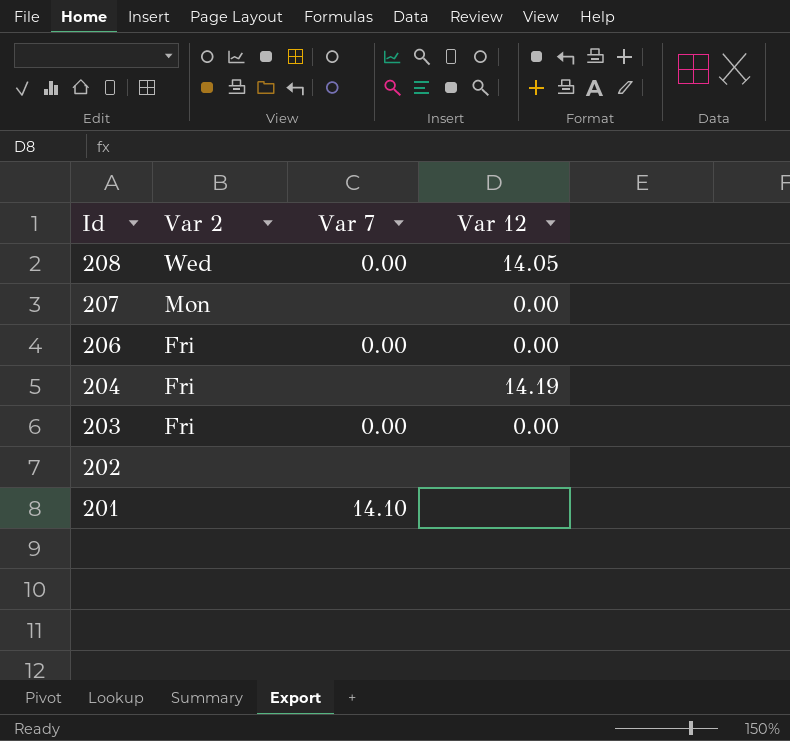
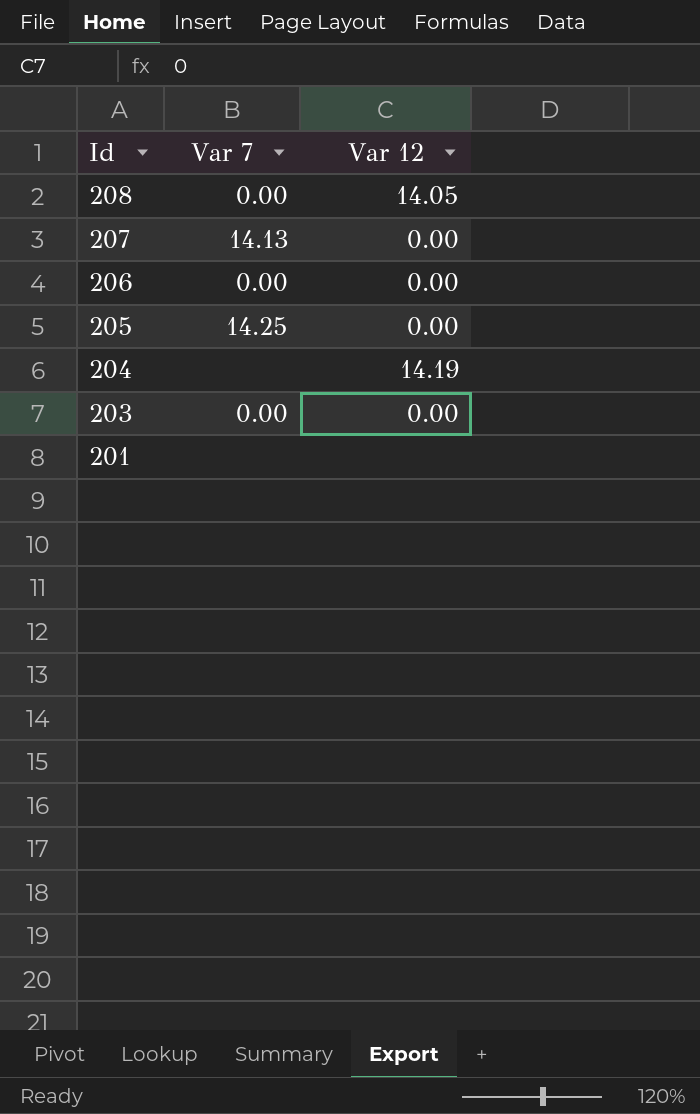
column Var 2 | position: 2 -> none
row 202: none | none | none -> none
207 | Var 7: none -> 14.13
row 205: none -> 14.25 | 0.00
201 | Var 7: 14.10 -> none

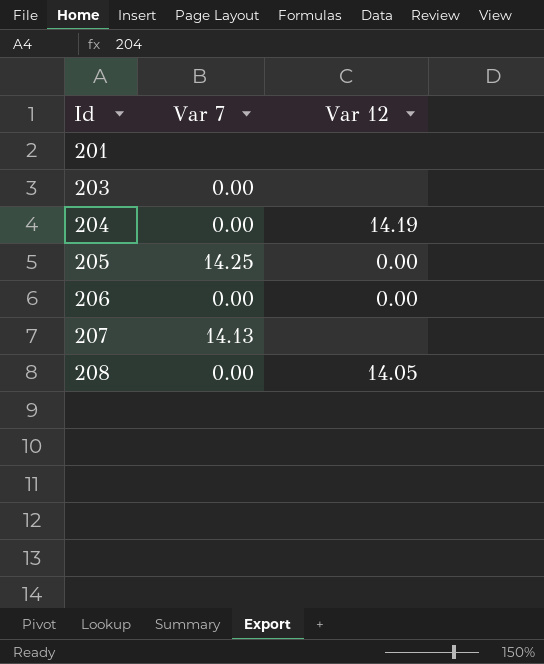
row order: Id descending -> Id ascending
203 | Var 12: 0.00 -> none
204 | Var 7: none -> 0.00
207 | Var 12: 0.00 -> none

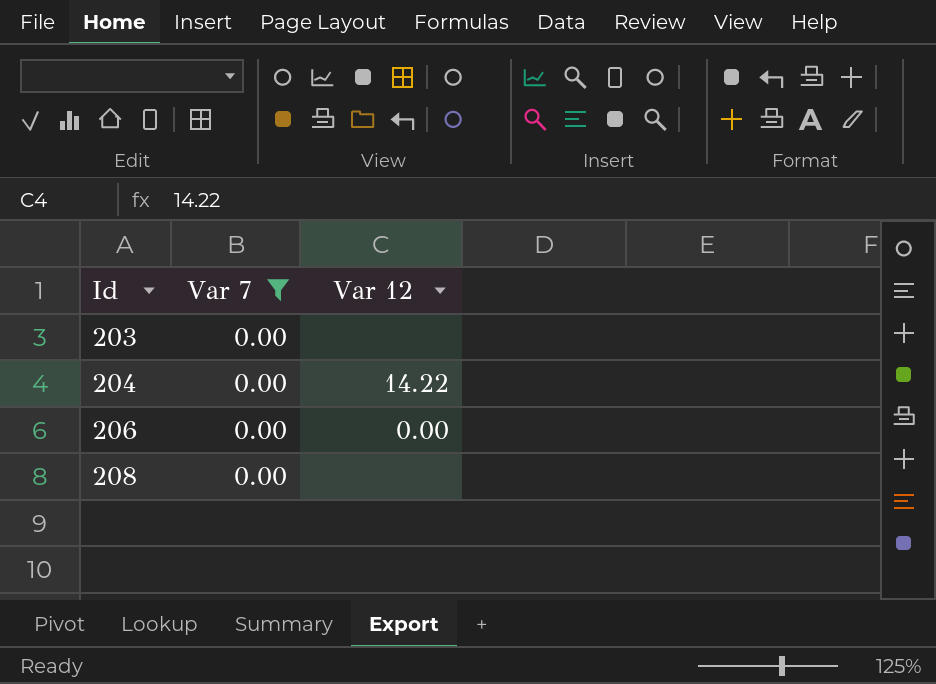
filter: none -> Var 7 = 0.00
204 | Var 12: 14.19 -> 14.22
208 | Var 12: 14.05 -> none

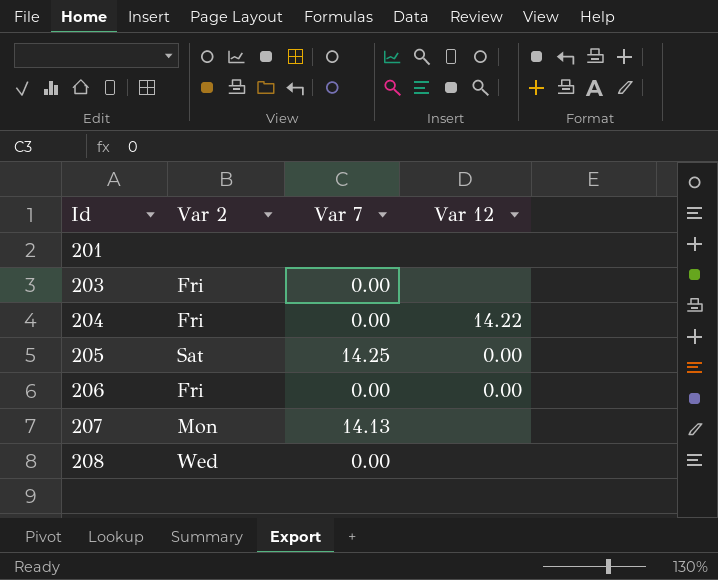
filter: Var 7 = 0.00 -> none
column Var 2 | position: none -> 2

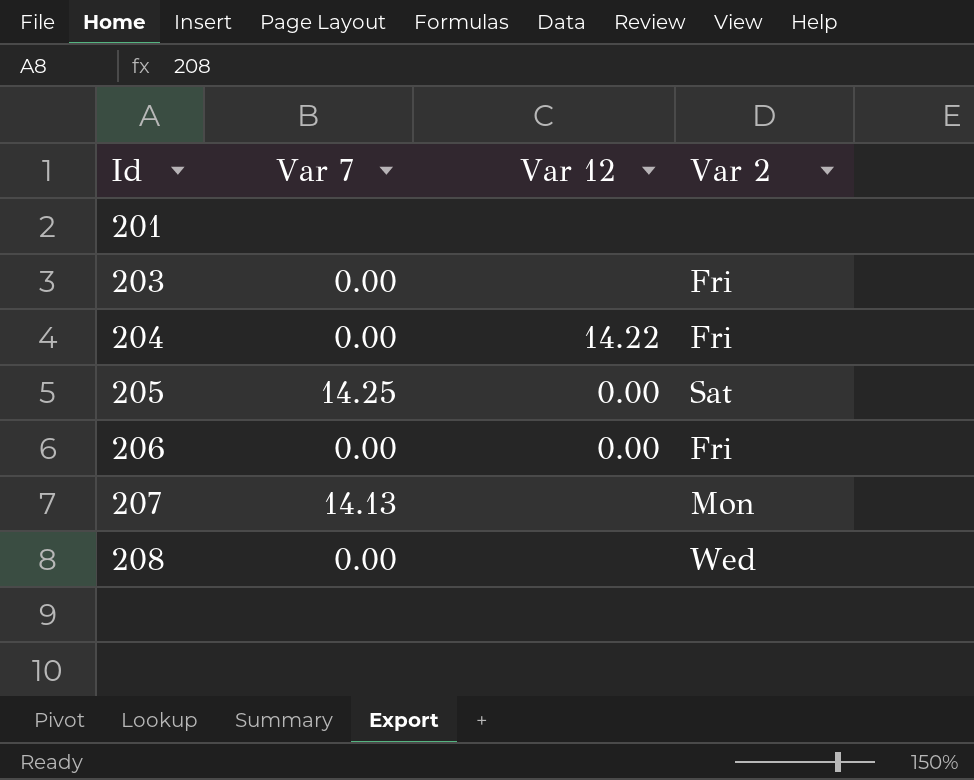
column Var 2 | position: 2 -> 4

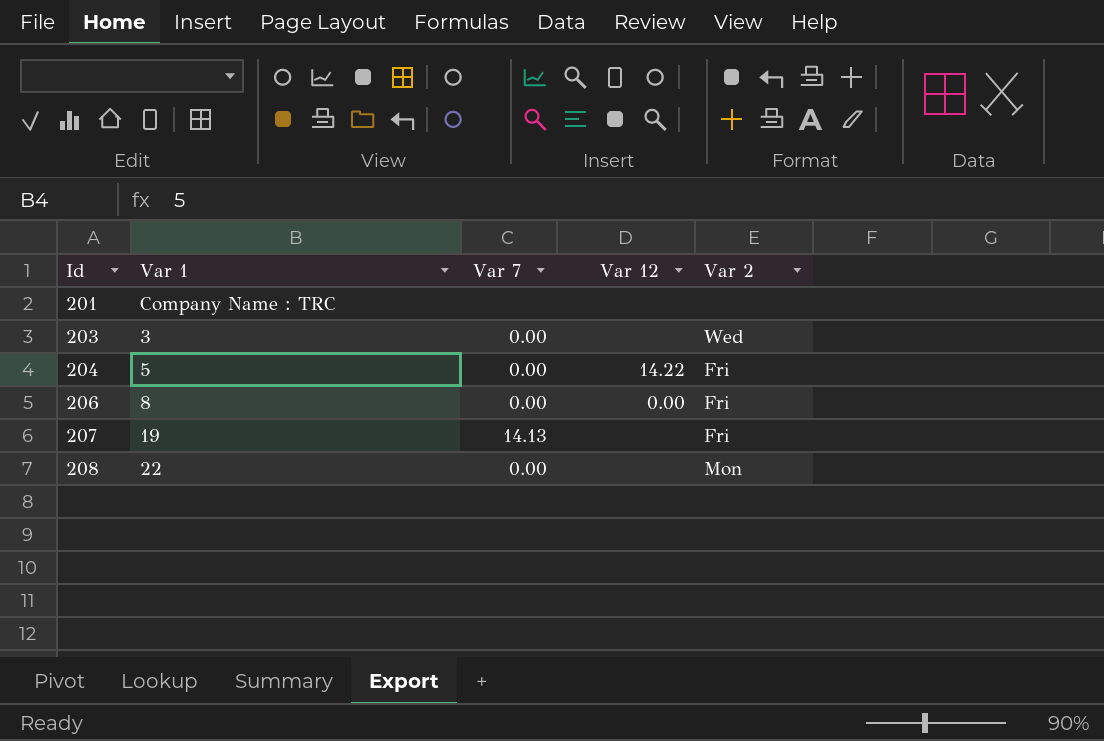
column Var 1 | position: none -> 2
row 205: 14.25 | 0.00 | Sat -> none
203 | Var 2: Fri -> Wed
207 | Var 2: Mon -> Fri
208 | Var 2: Wed -> Mon

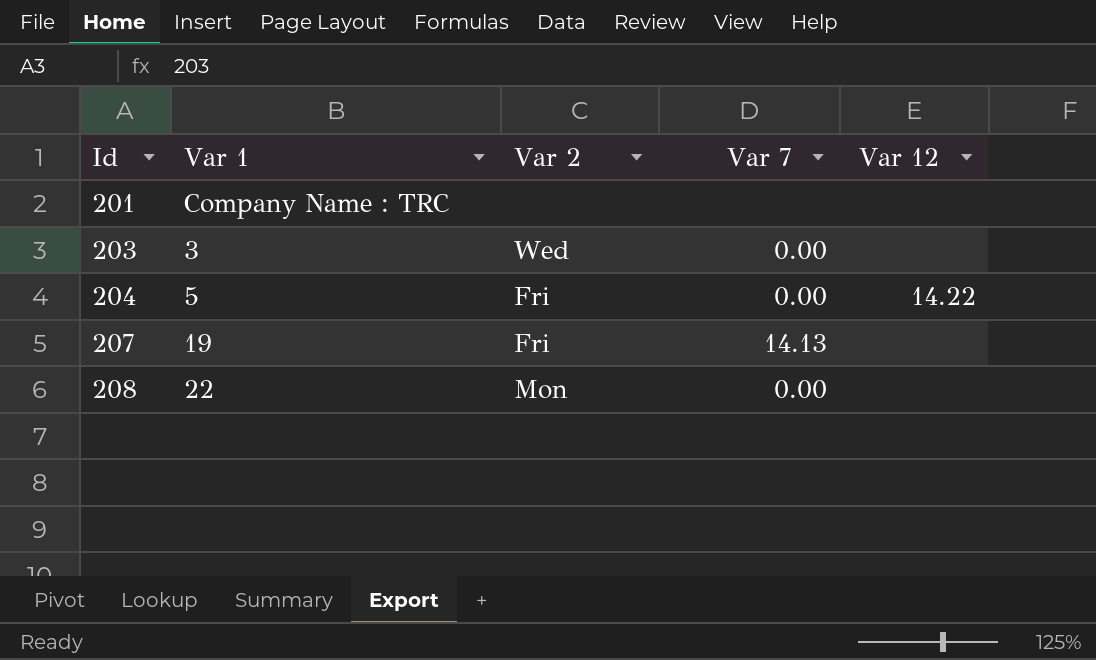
column Var 2 | position: 5 -> 3
row 206: 8 | 0.00 | 0.00 | Fri -> none

